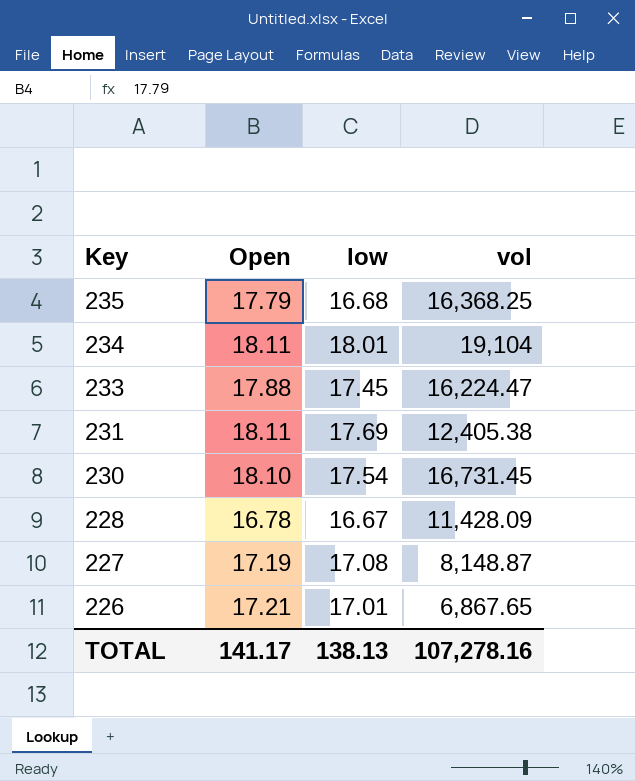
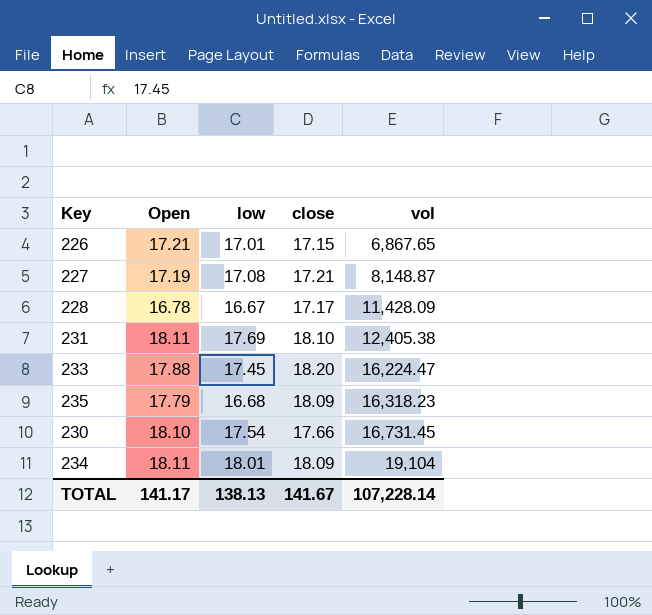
row order: Key descending -> vol ascending
column close | position: none -> 4
235 | vol: 16,368.25 -> 16,318.23
TOTAL | vol: 107,278.16 -> 107,228.14

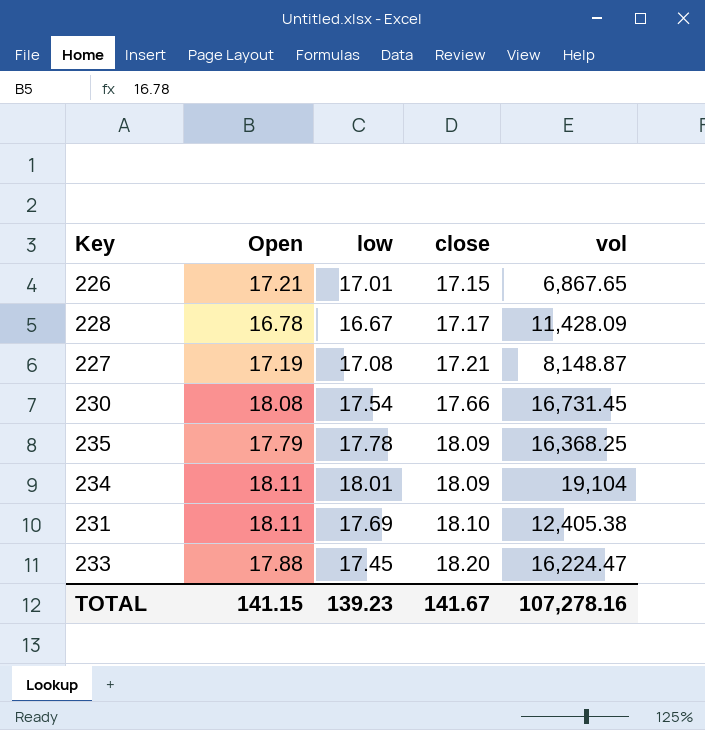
row order: vol ascending -> close ascending
230 | Open: 18.10 -> 18.08
235 | low: 16.68 -> 17.78
235 | vol: 16,318.23 -> 16,368.25
TOTAL | Open: 141.17 -> 141.15
TOTAL | low: 138.13 -> 139.23
TOTAL | vol: 107,228.14 -> 107,278.16

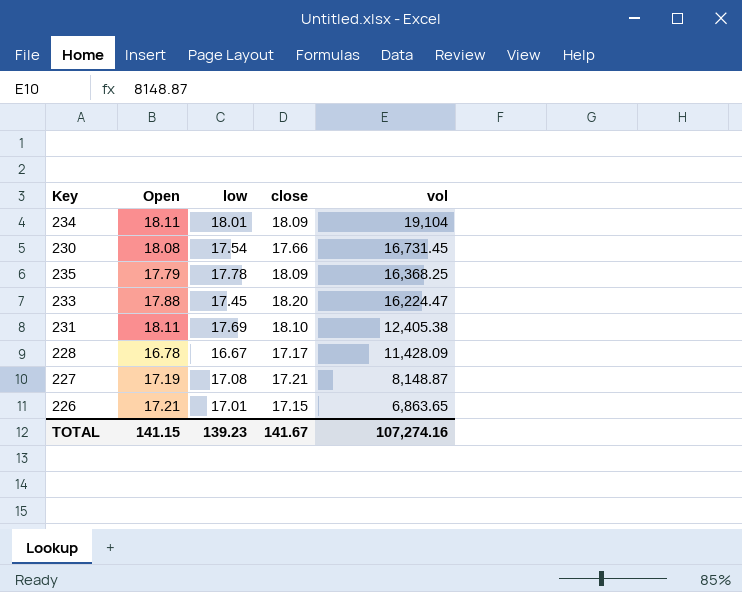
row order: close ascending -> vol descending
226 | vol: 6,867.65 -> 6,863.65
TOTAL | vol: 107,278.16 -> 107,274.16

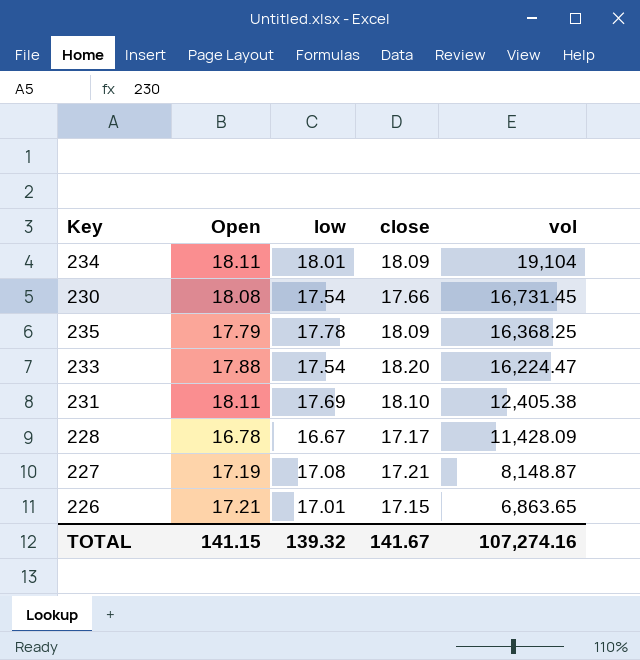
233 | low: 17.45 -> 17.54
TOTAL | low: 139.23 -> 139.32

